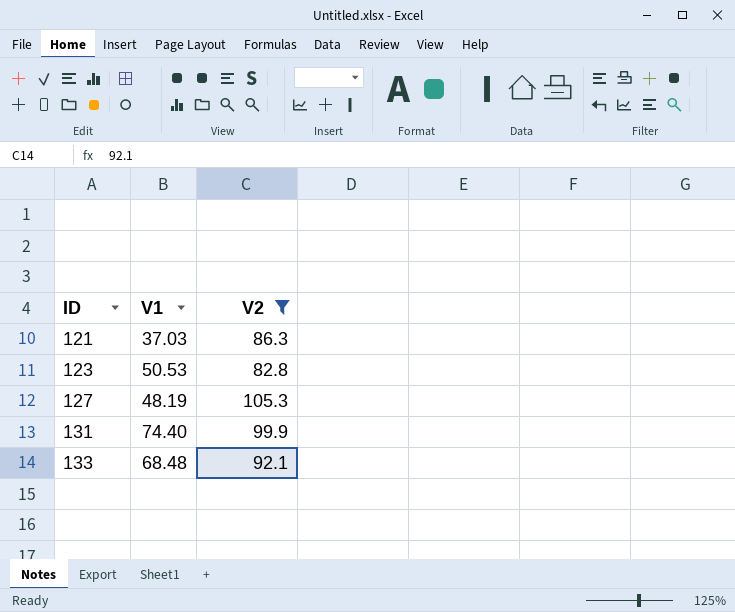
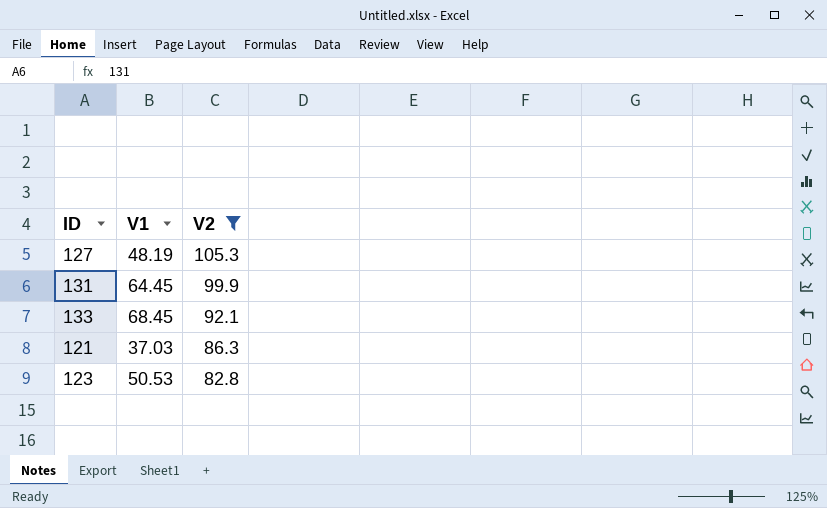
row order: ID ascending -> V2 descending
131 | V1: 74.40 -> 64.45
133 | V1: 68.48 -> 68.45

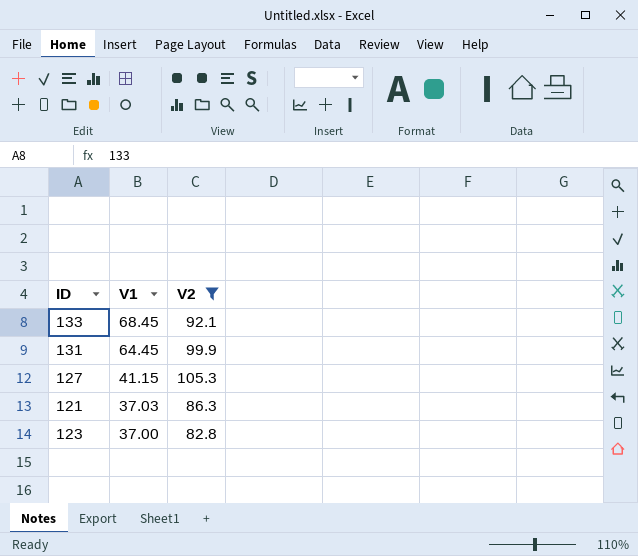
row order: V2 descending -> V1 descending
127 | V1: 48.19 -> 41.15
123 | V1: 50.53 -> 37.00

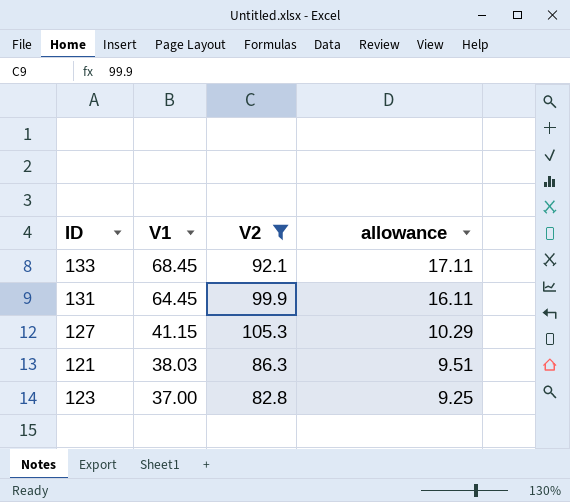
column allowance | formula: none -> [V1] * 0.25
121 | V1: 37.03 -> 38.03

